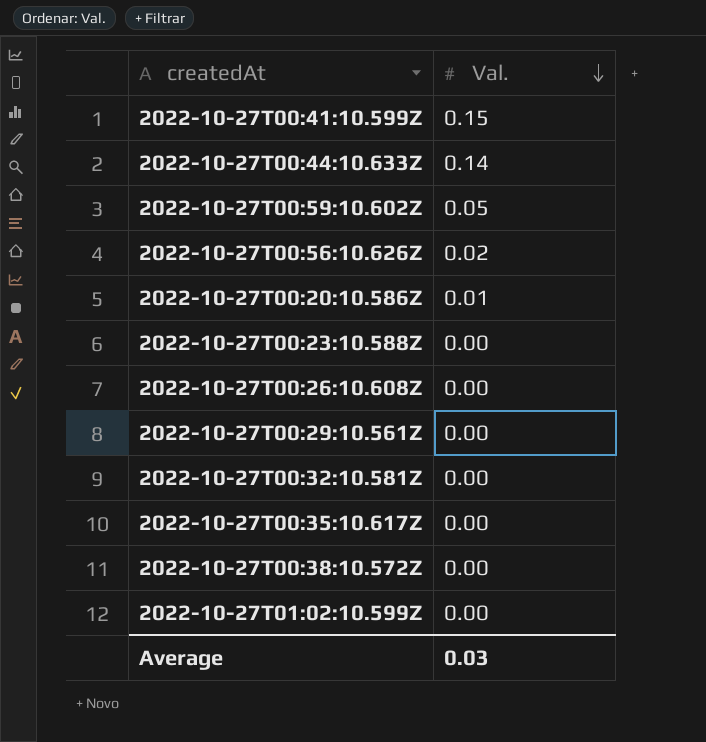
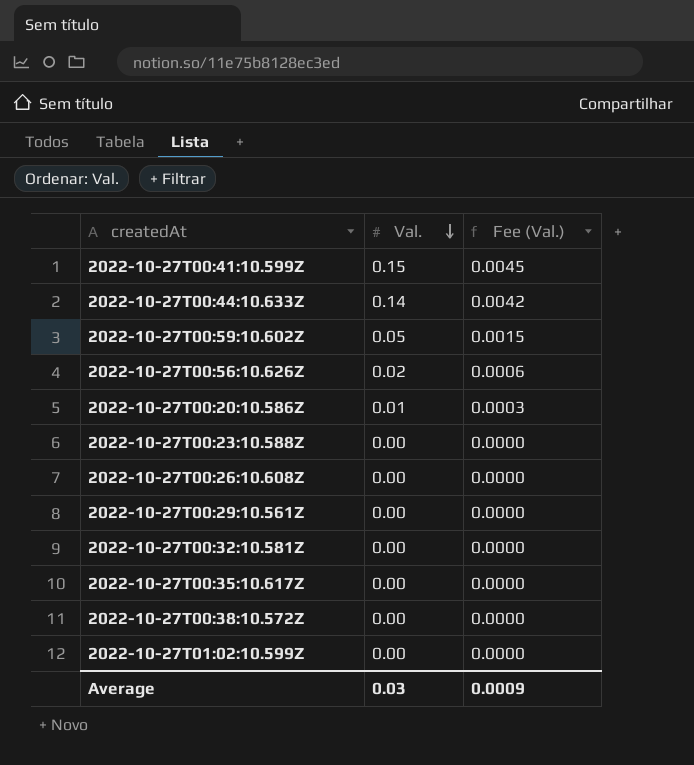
column Fee (Val.) | formula: none -> [Val.] * 0.03

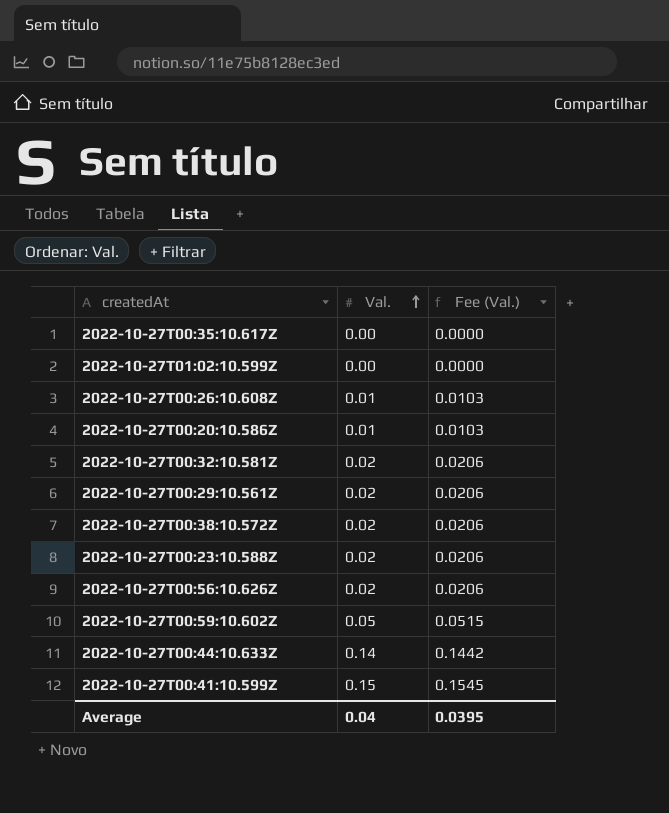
row order: Val. descending -> Val. ascending
column Fee (Val.) | formula: [Val.] * 0.03 -> [Val.] * 1.03
2022-10-27T00:26:10.608Z | Val.: 0.00 -> 0.01
2022-10-27T00:32:10.581Z | Val.: 0.00 -> 0.02
2022-10-27T00:29:10.561Z | Val.: 0.00 -> 0.02
2022-10-27T00:38:10.572Z | Val.: 0.00 -> 0.02
2022-10-27T00:23:10.588Z | Val.: 0.00 -> 0.02
Average | Val.: 0.03 -> 0.04
Average | Fee (Val.): 0.0009 -> 0.0395

